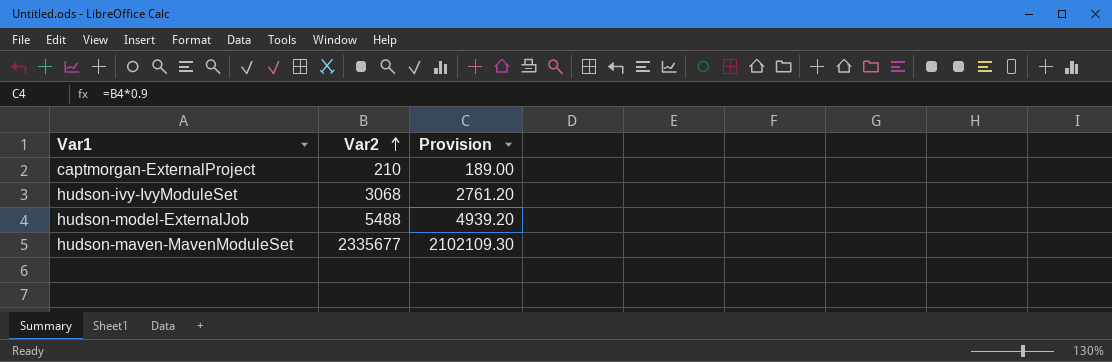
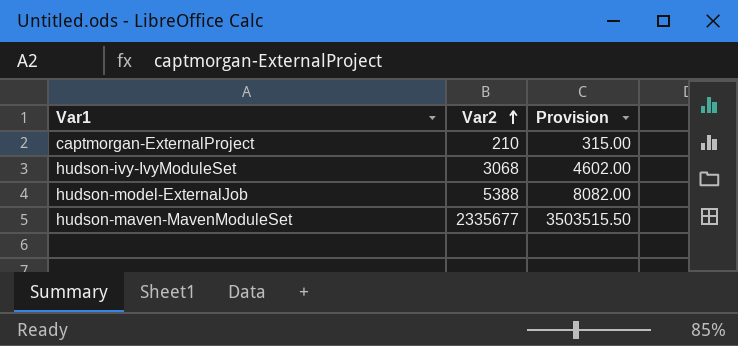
column Provision | formula: [Var2] * 0.9 -> [Var2] * 1.5
hudson-model-ExternalJob | Var2: 5488 -> 5388

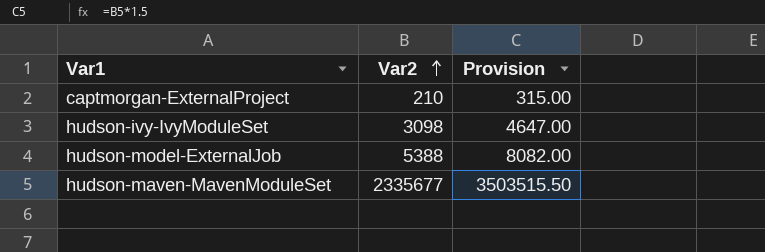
hudson-ivy-IvyModuleSet | Var2: 3068 -> 3098
hudson-ivy-IvyModuleSet | Provision: 4602.00 -> 4647.00

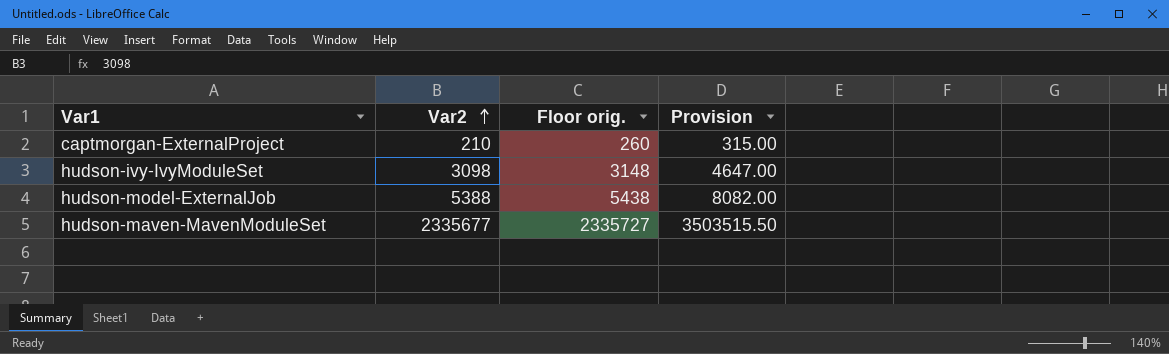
column Floor orig. | formula: none -> [Var2] + 50

